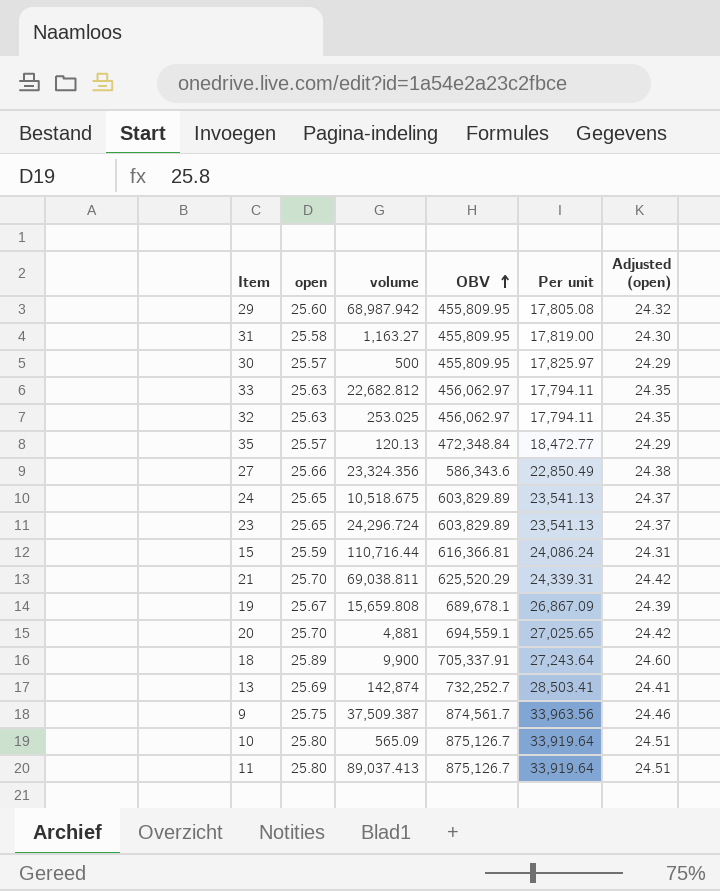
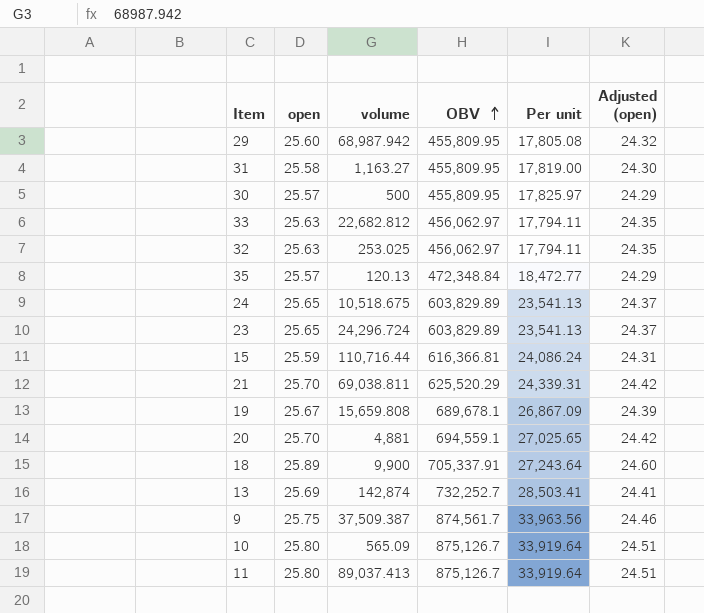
row 27: 25.66 | 23,324.356 | 586,343.6 | 22,850.49 | 24.38 -> none

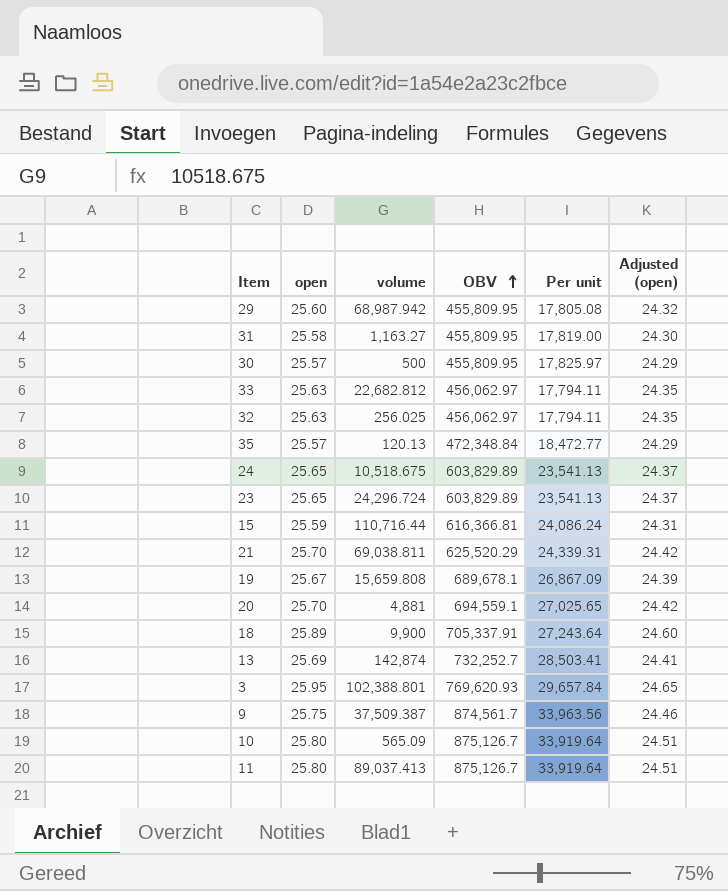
32 | volume: 253.025 -> 256.025
row 3: none -> 25.95 | 102,388.801 | 769,620.93 | 29,657.84 | 24.65

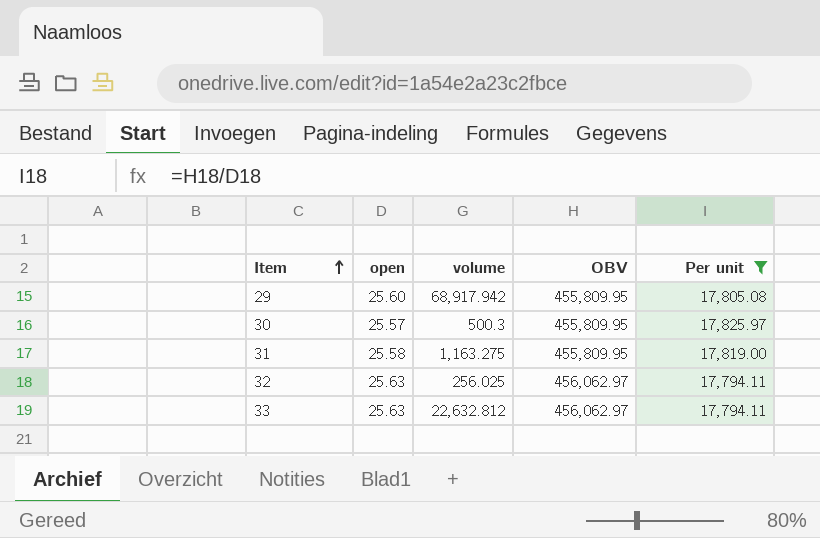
filter: none -> Per unit <= 17,825.97
row order: OBV ascending -> Item ascending
column Adjusted (open) | formula: [open] * 0.95 -> none
29 | volume: 68,987.942 -> 68,917.942
30 | volume: 500 -> 500.3
31 | volume: 1,163.27 -> 1,163.275
33 | volume: 22,682.812 -> 22,632.812

